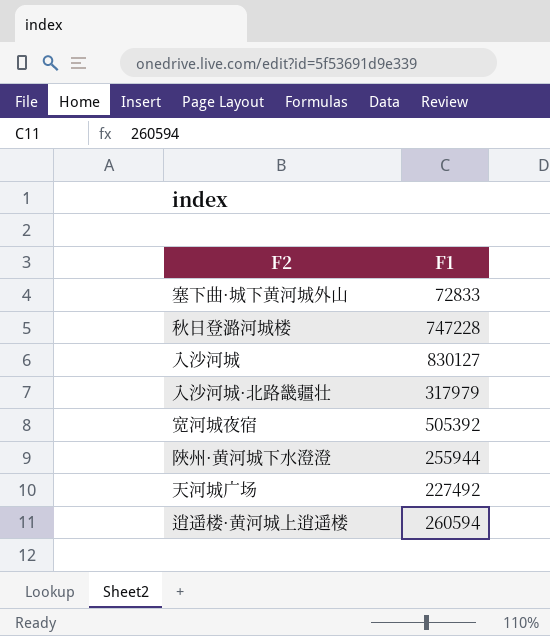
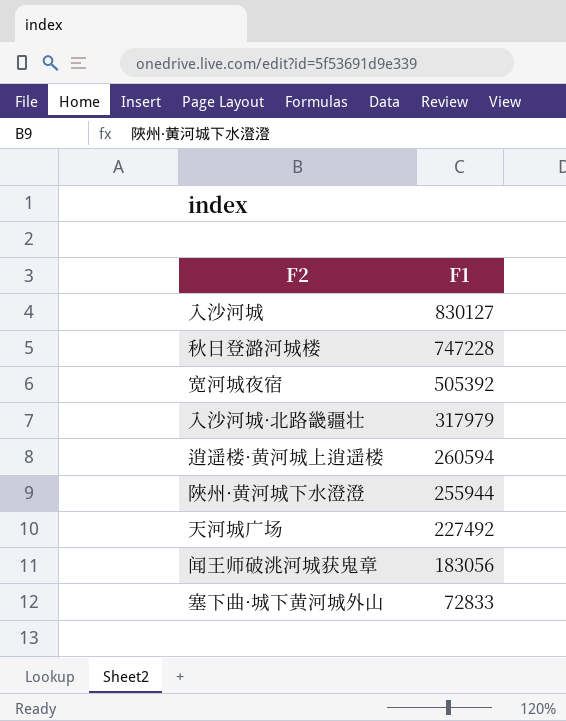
row order: none -> F1 descending
row 闻王师破洮河城获鬼章: none -> 183056

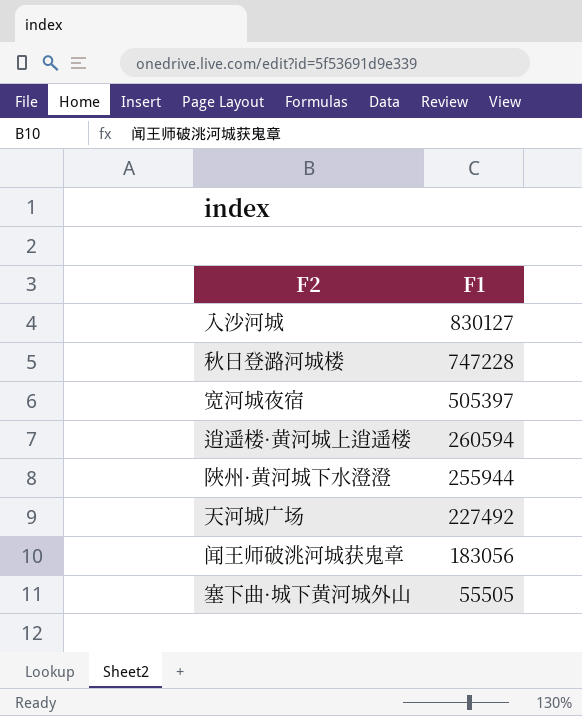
row 入沙河城·北路畿疆壮: 317979 -> none
宽河城夜宿 | F1: 505392 -> 505397
塞下曲·城下黄河城外山 | F1: 72833 -> 55505

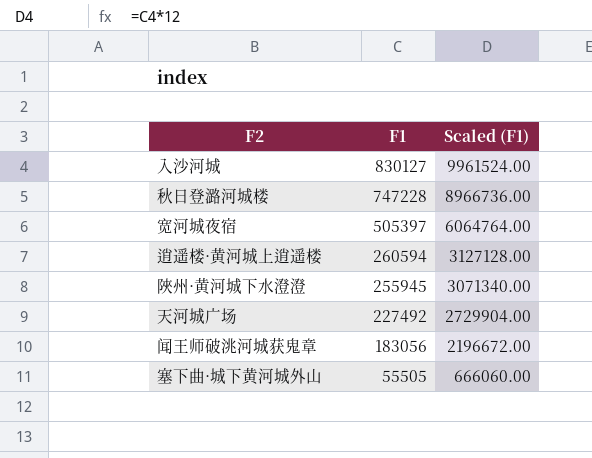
column Scaled (F1) | formula: none -> [F1] * 12
陜州·黄河城下水澄澄 | F1: 255944 -> 255945

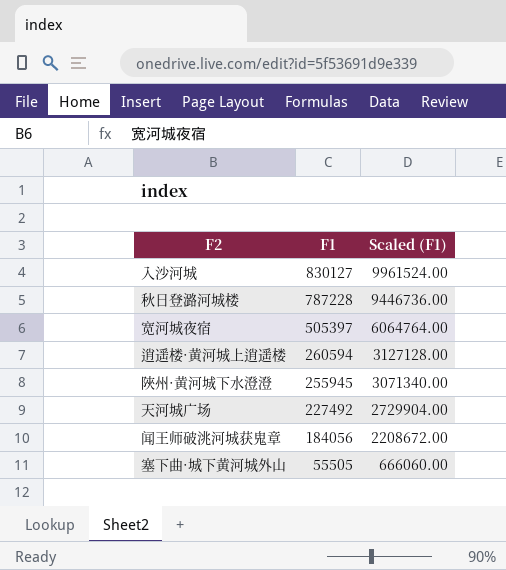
秋日登潞河城楼 | F1: 747228 -> 787228
秋日登潞河城楼 | Scaled (F1): 8966736.00 -> 9446736.00
闻王师破洮河城获鬼章 | F1: 183056 -> 184056
闻王师破洮河城获鬼章 | Scaled (F1): 2196672.00 -> 2208672.00

